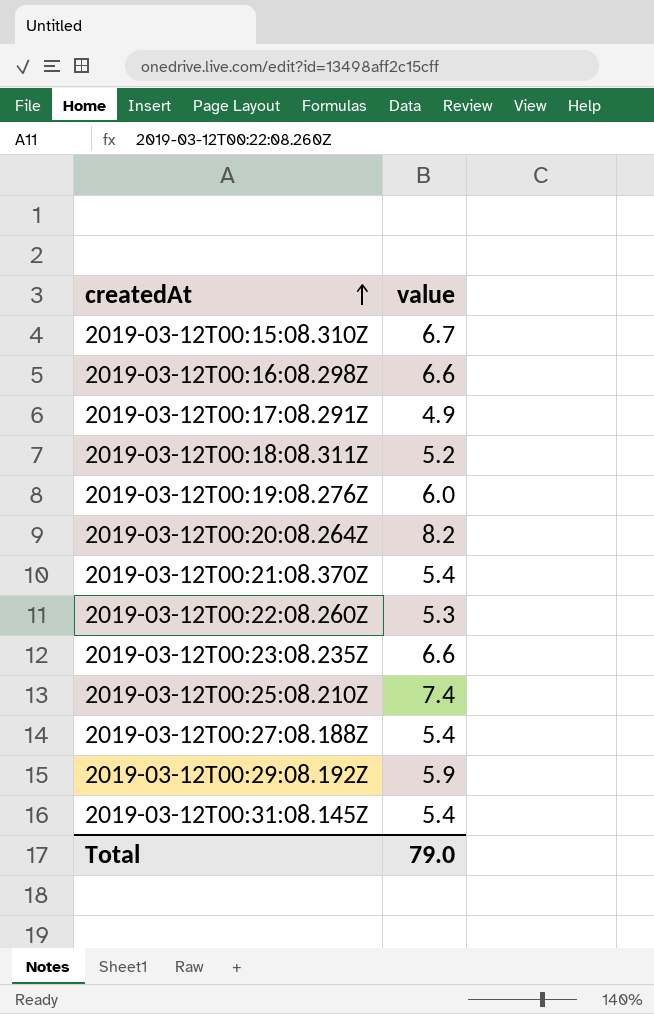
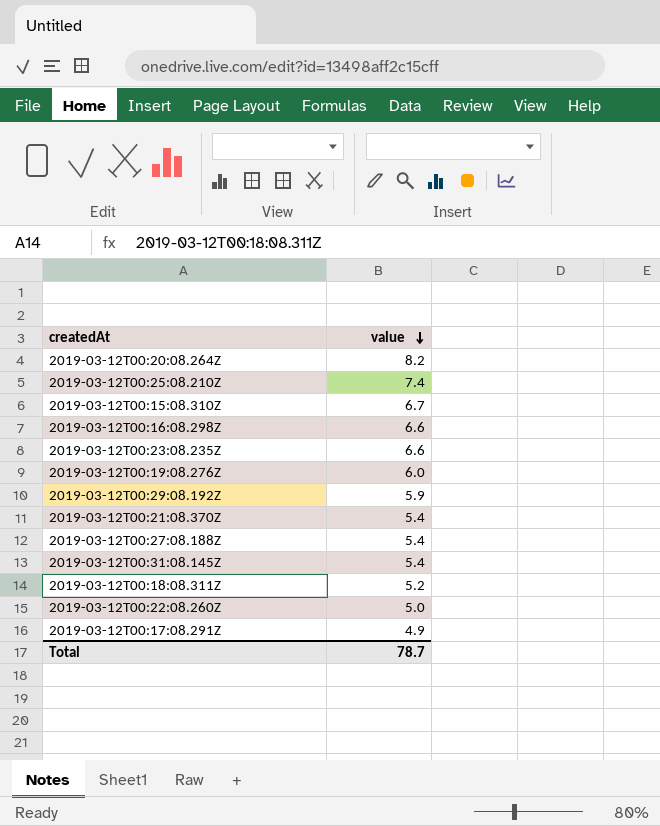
row order: createdAt ascending -> value descending
2019-03-12T00:22:08.260Z | value: 5.3 -> 5.0
Total | value: 79.0 -> 78.7

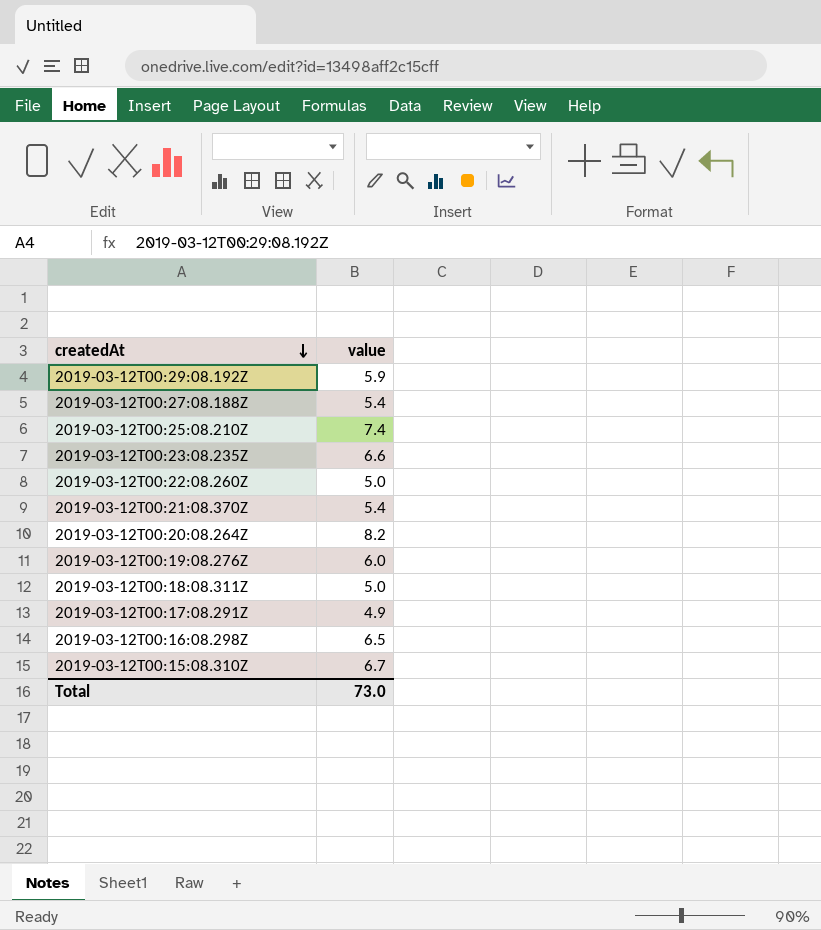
row order: value descending -> createdAt descending
row 2019-03-12T00:31:08.145Z: 5.4 -> none
2019-03-12T00:18:08.311Z | value: 5.2 -> 5.0
2019-03-12T00:16:08.298Z | value: 6.6 -> 6.5
Total | value: 78.7 -> 73.0

